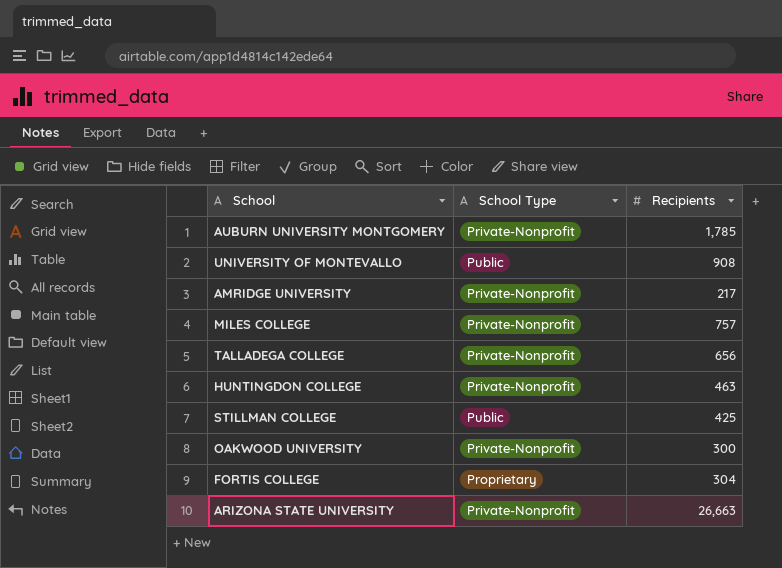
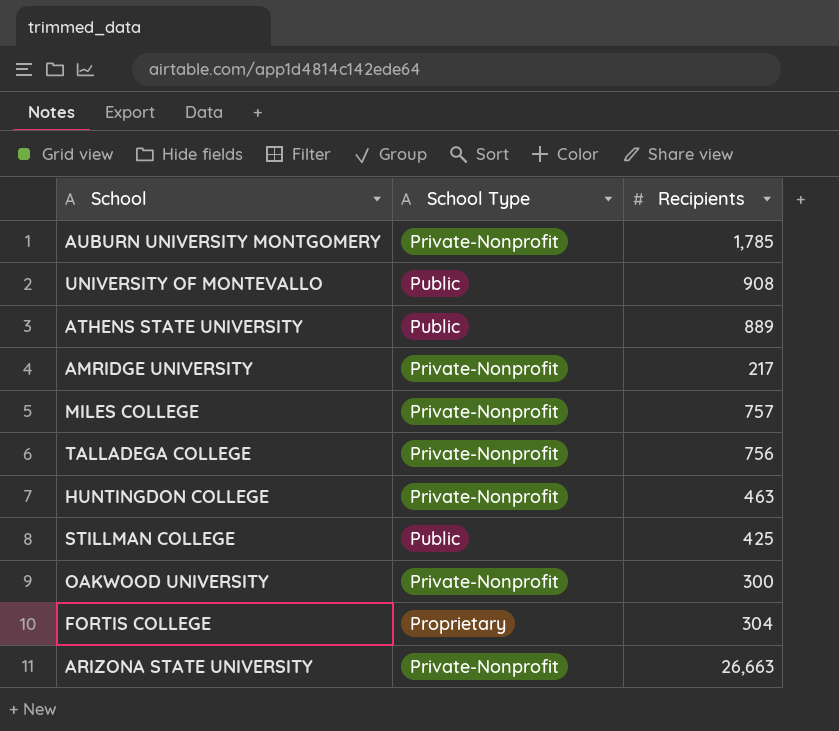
row ATHENS STATE UNIVERSITY: none -> Public | 889
TALLADEGA COLLEGE | Recipients: 656 -> 756

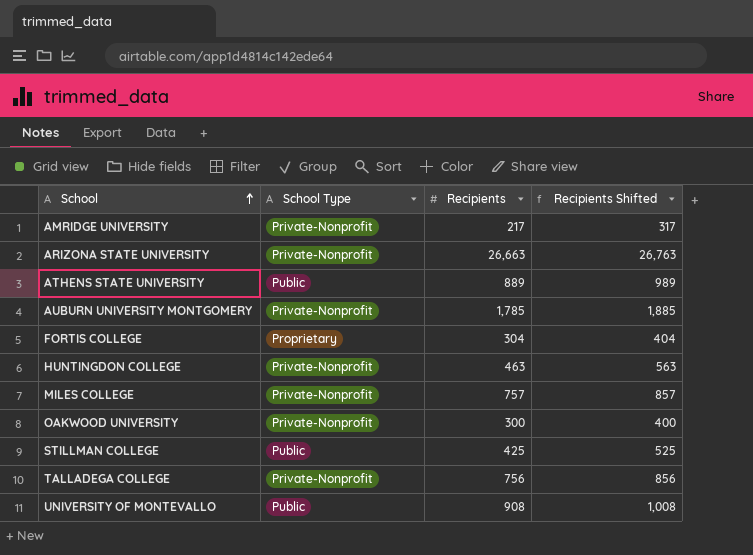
row order: none -> School ascending
column Recipients Shifted | formula: none -> [Recipients] + 100

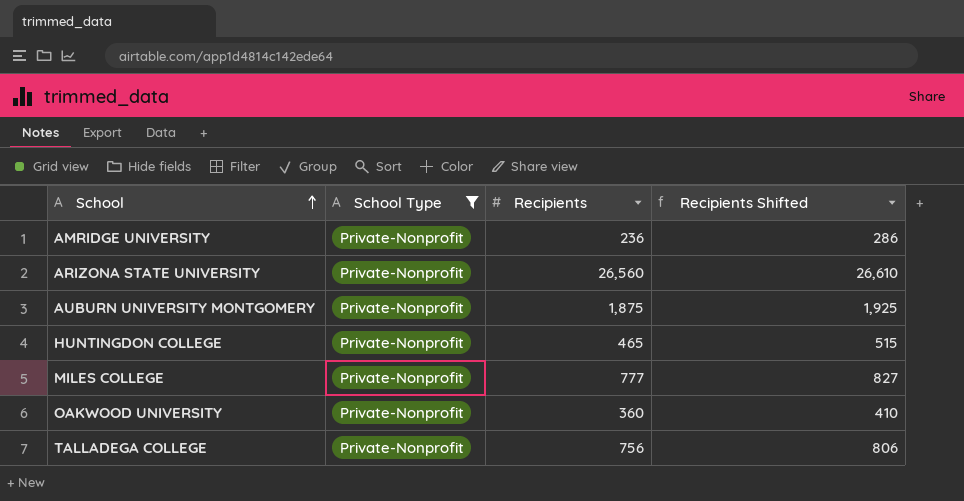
filter: none -> School Type = Private-Nonprofit
column Recipients Shifted | formula: [Recipients] + 100 -> [Recipients] + 50
AMRIDGE UNIVERSITY | Recipients: 217 -> 236
ARIZONA STATE UNIVERSITY | Recipients: 26,663 -> 26,560
AUBURN UNIVERSITY MONTGOMERY | Recipients: 1,785 -> 1,875
HUNTINGDON COLLEGE | Recipients: 463 -> 465
MILES COLLEGE | Recipients: 757 -> 777
OAKWOOD UNIVERSITY | Recipients: 300 -> 360

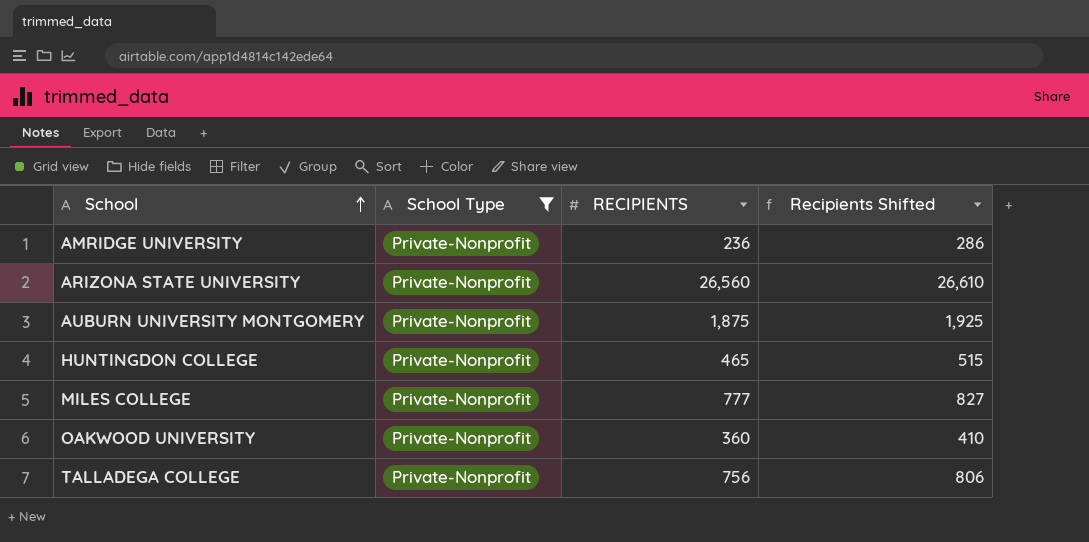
column name: Recipients -> RECIPIENTS

